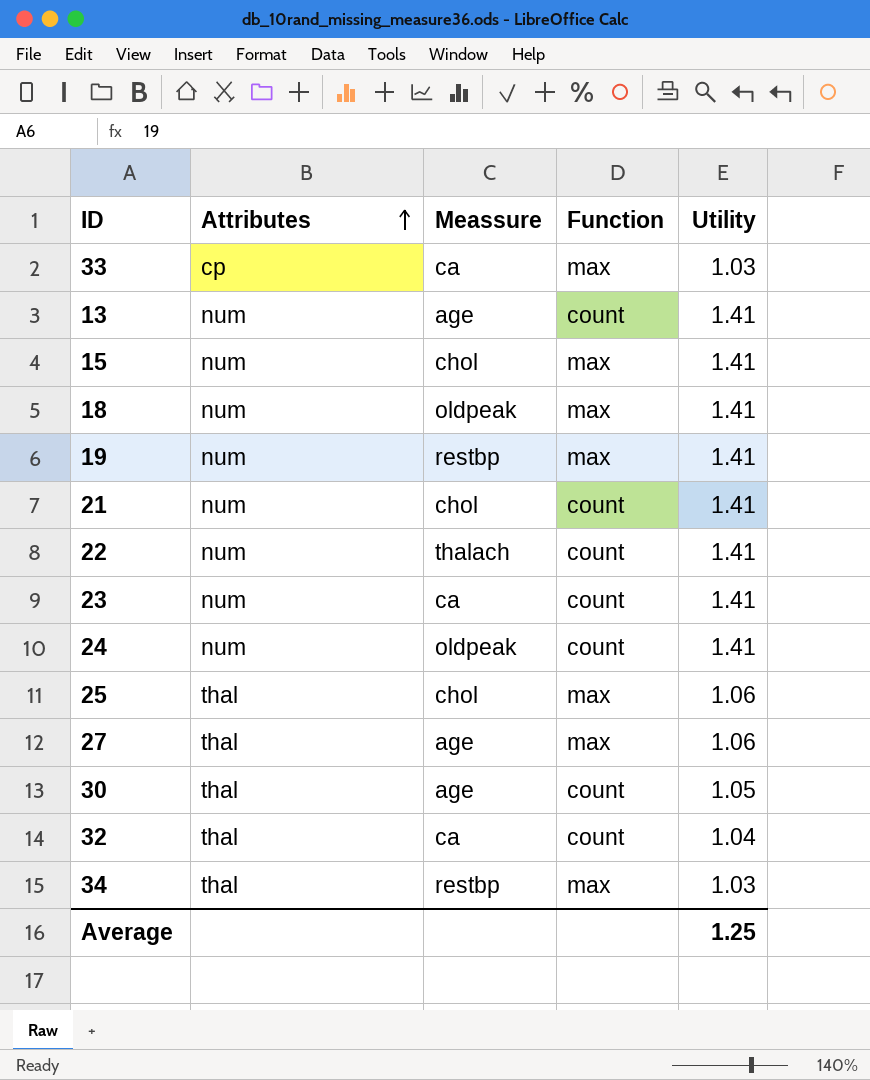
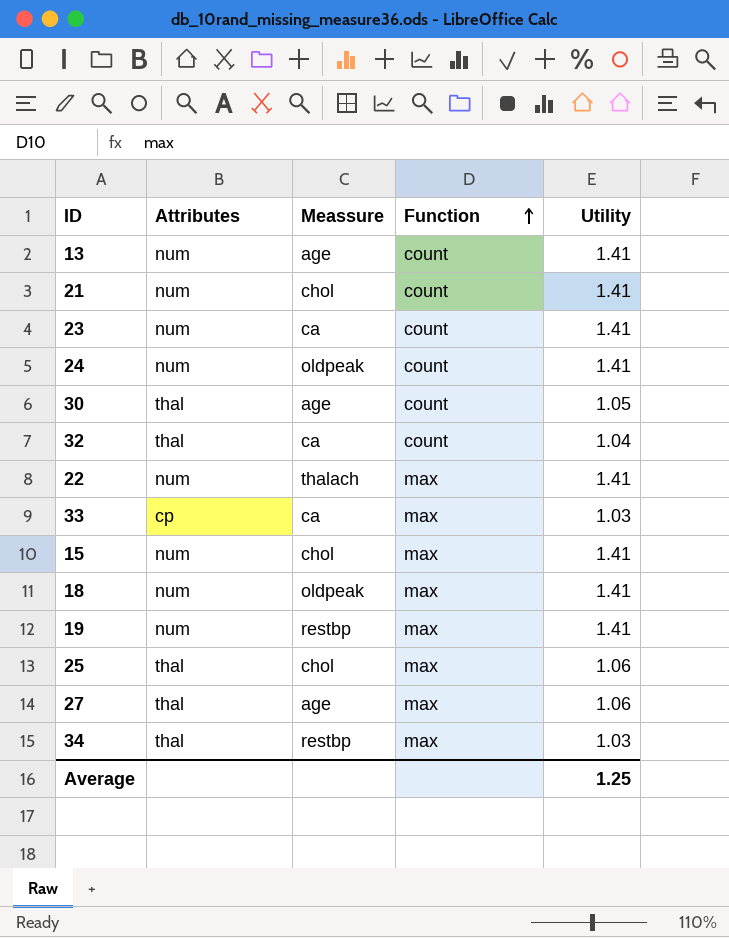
row order: Attributes ascending -> Function ascending
22 | Function: count -> max

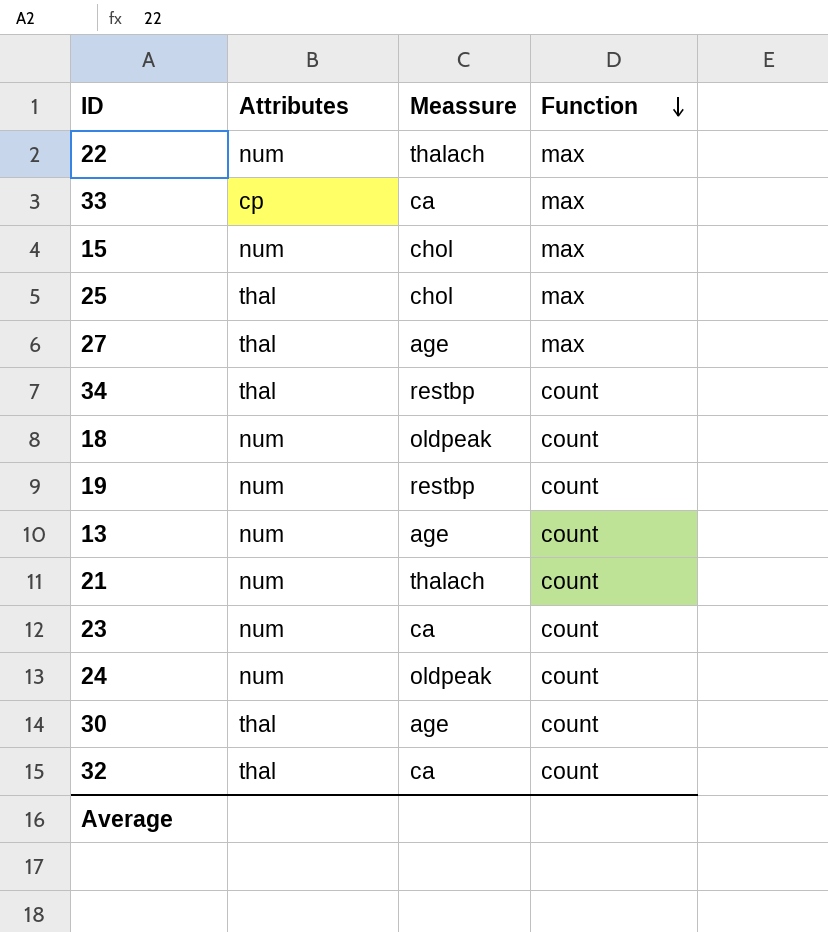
row order: Function ascending -> Function descending
column Utility | position: 5 -> none
34 | Function: max -> count
18 | Function: max -> count
19 | Function: max -> count
21 | Meassure: chol -> thalach

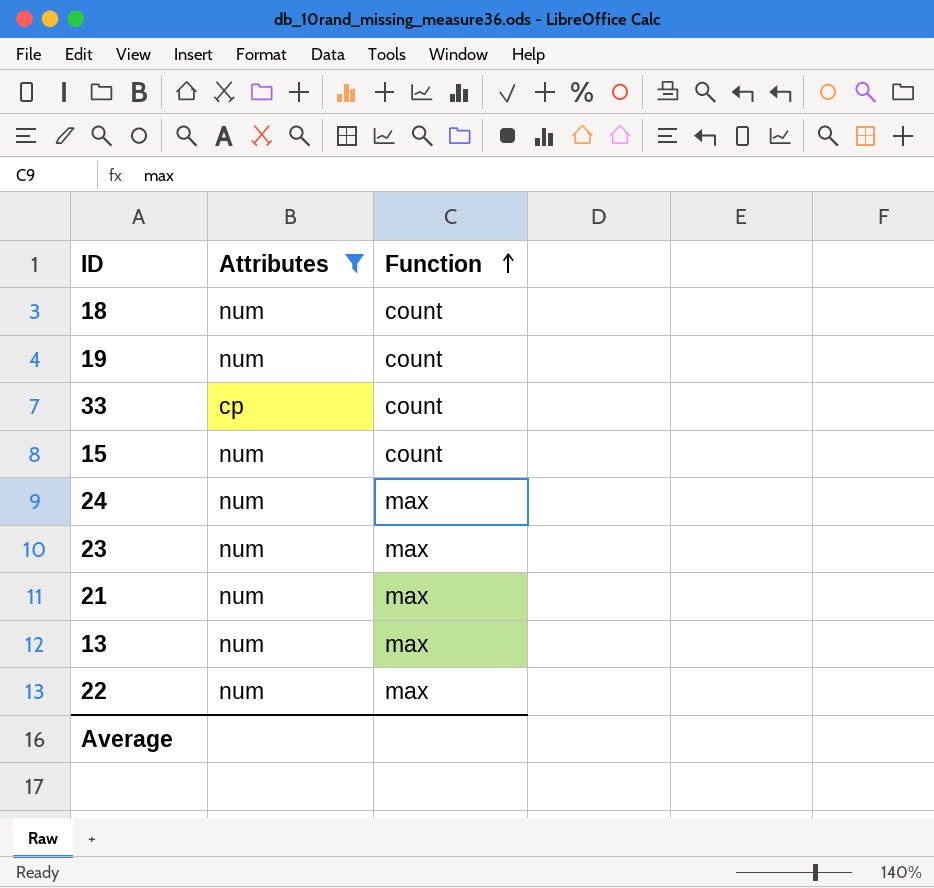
filter: none -> Attributes != thal
row order: Function descending -> Function ascending
column Meassure | position: 3 -> none
33 | Function: max -> count
15 | Function: max -> count
24 | Function: count -> max
23 | Function: count -> max
21 | Function: count -> max
13 | Function: count -> max

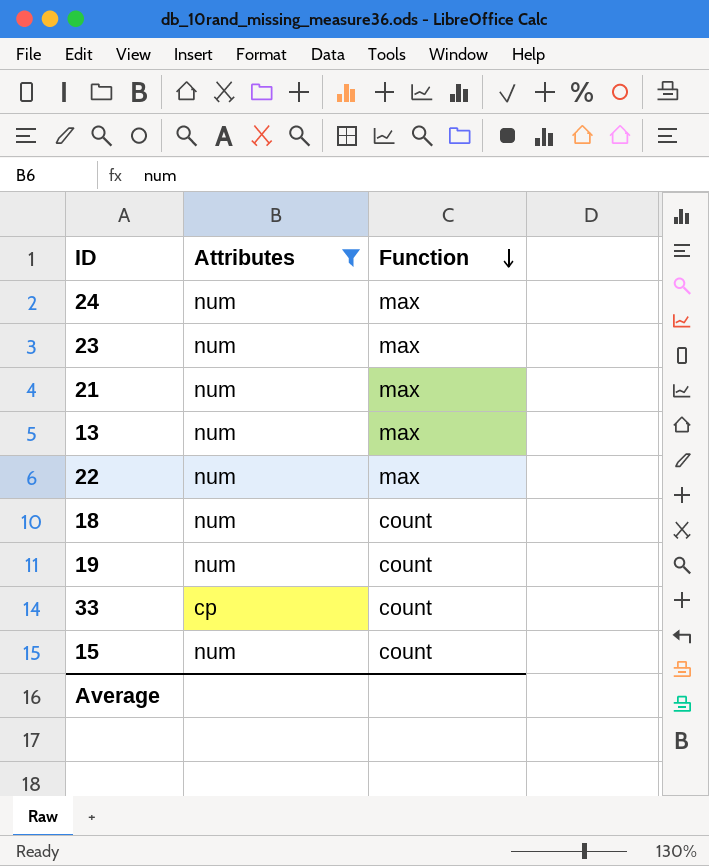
row order: Function ascending -> Function descending

